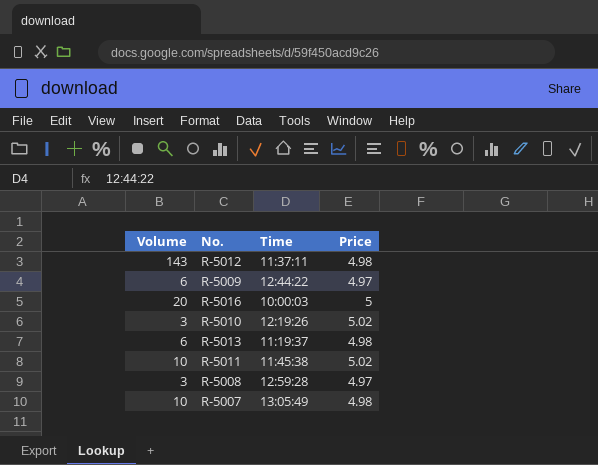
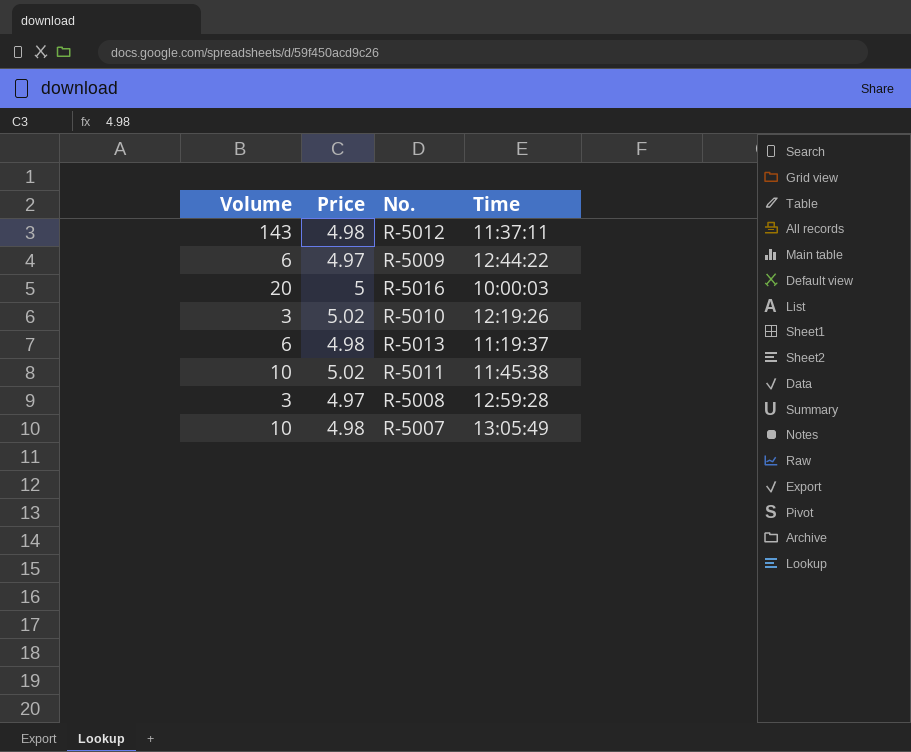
column Price | position: 4 -> 2

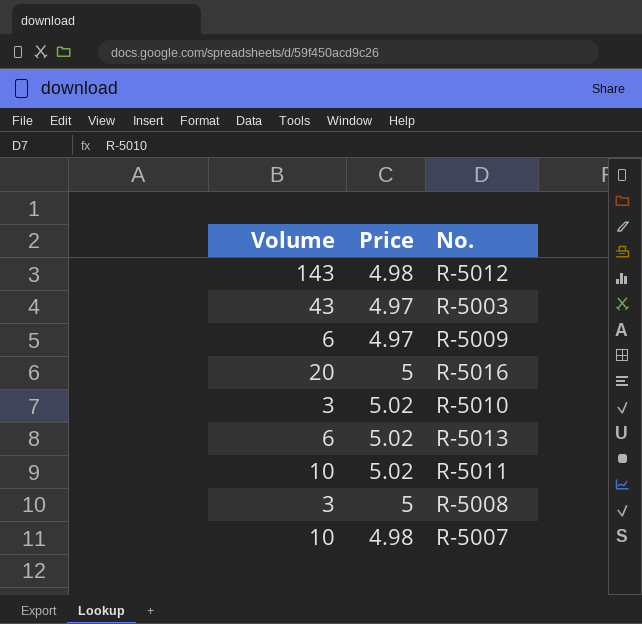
column Time | position: 4 -> none
row R-5003: none -> 43 | 4.97
R-5013 | Price: 4.98 -> 5.02
R-5008 | Price: 4.97 -> 5

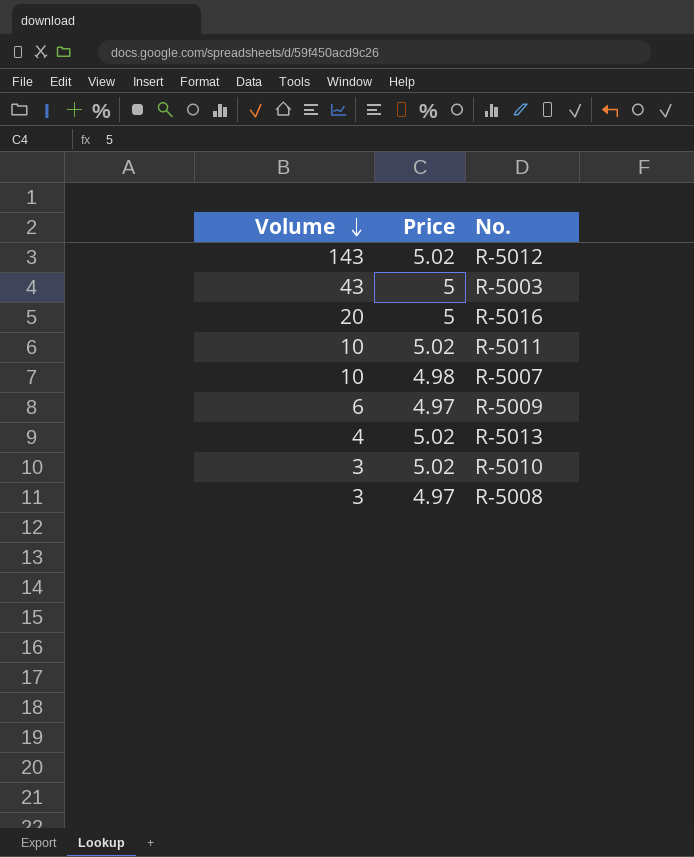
row order: none -> Volume descending
R-5012 | Price: 4.98 -> 5.02
R-5003 | Price: 4.97 -> 5
R-5013 | Volume: 6 -> 4
R-5008 | Price: 5 -> 4.97

